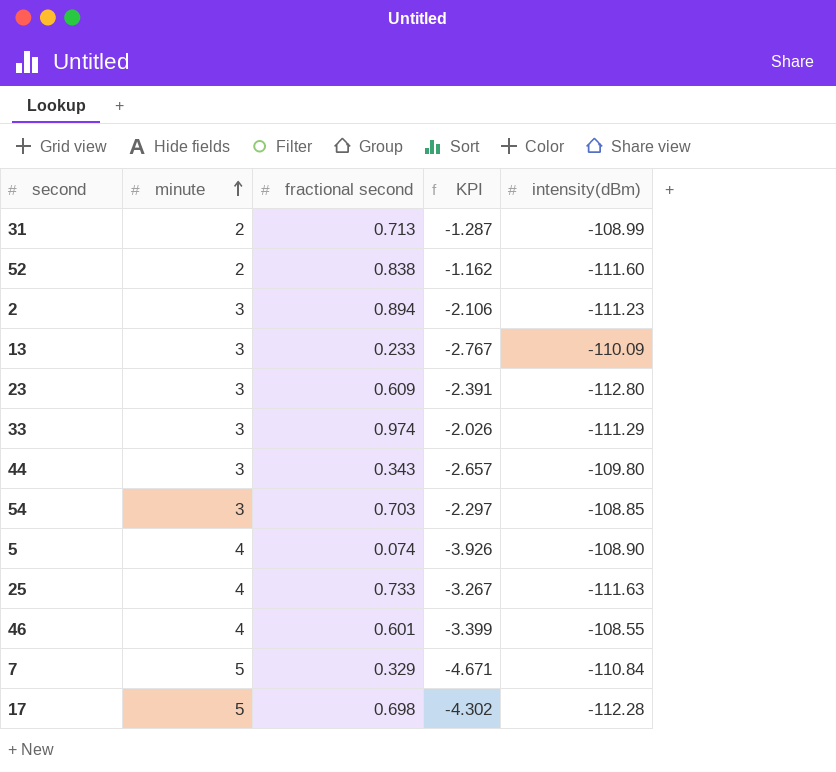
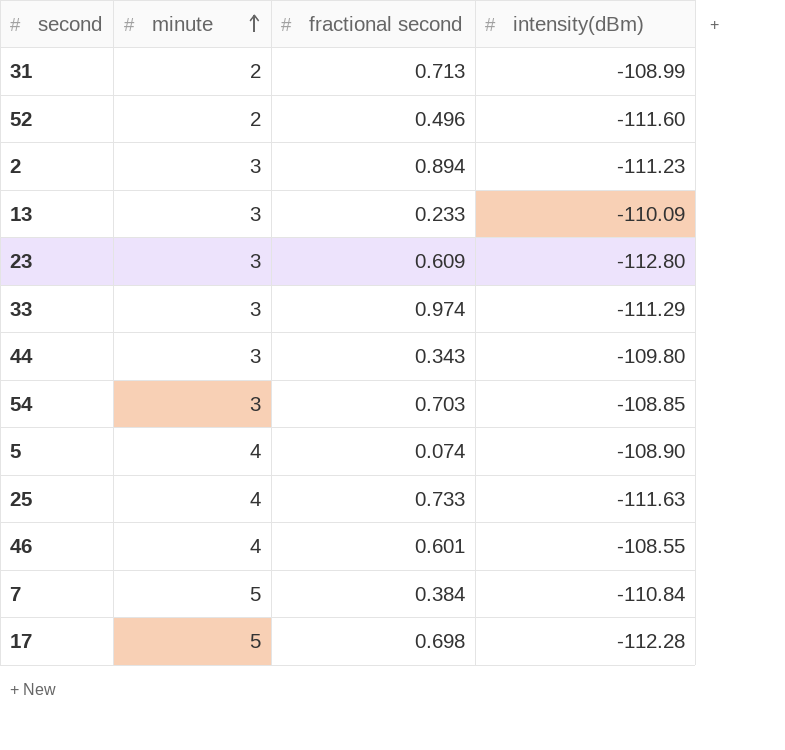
column KPI | formula: [fractional second] - [minute] -> none
52 | fractional second: 0.838 -> 0.496
7 | fractional second: 0.329 -> 0.384

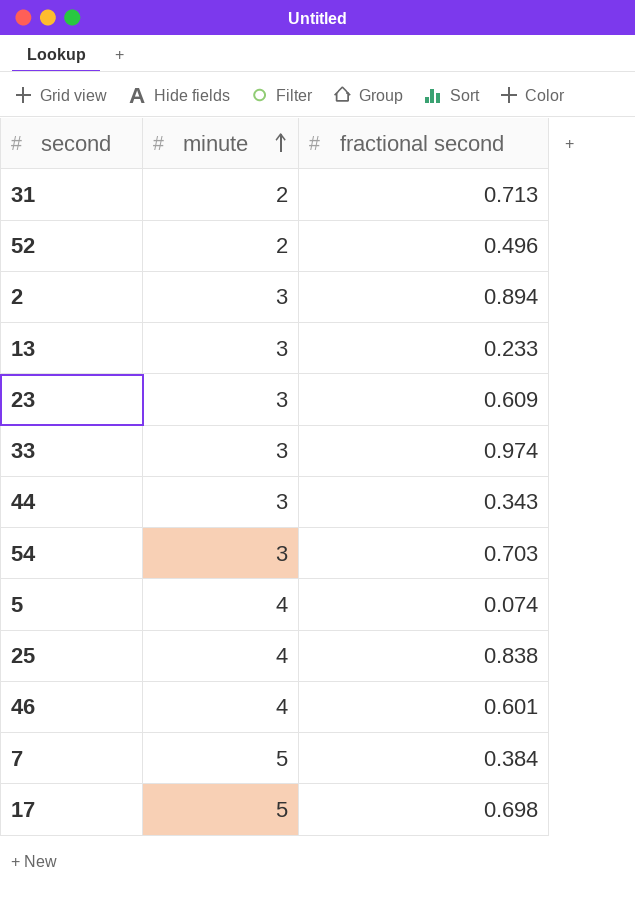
column intensity(dBm) | position: 4 -> none
25 | fractional second: 0.733 -> 0.838

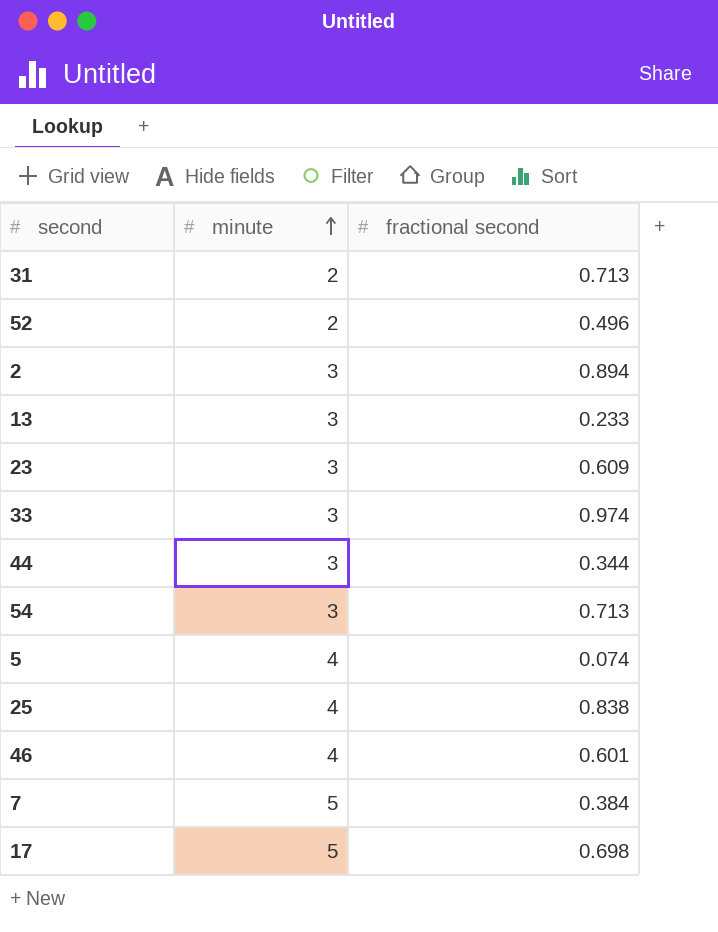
44 | fractional second: 0.343 -> 0.344
54 | fractional second: 0.703 -> 0.713

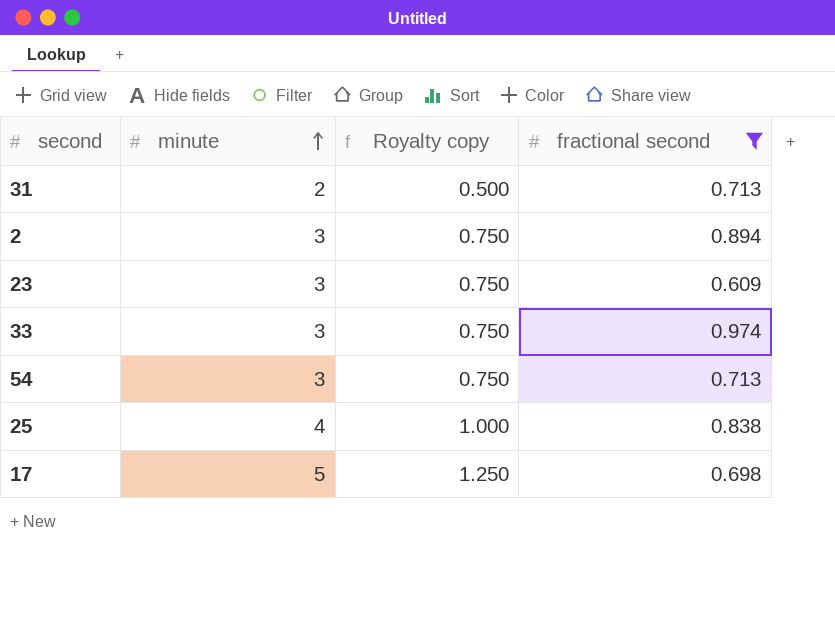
filter: none -> fractional second >= 0.609
column Royalty copy | formula: none -> [minute] * 0.25

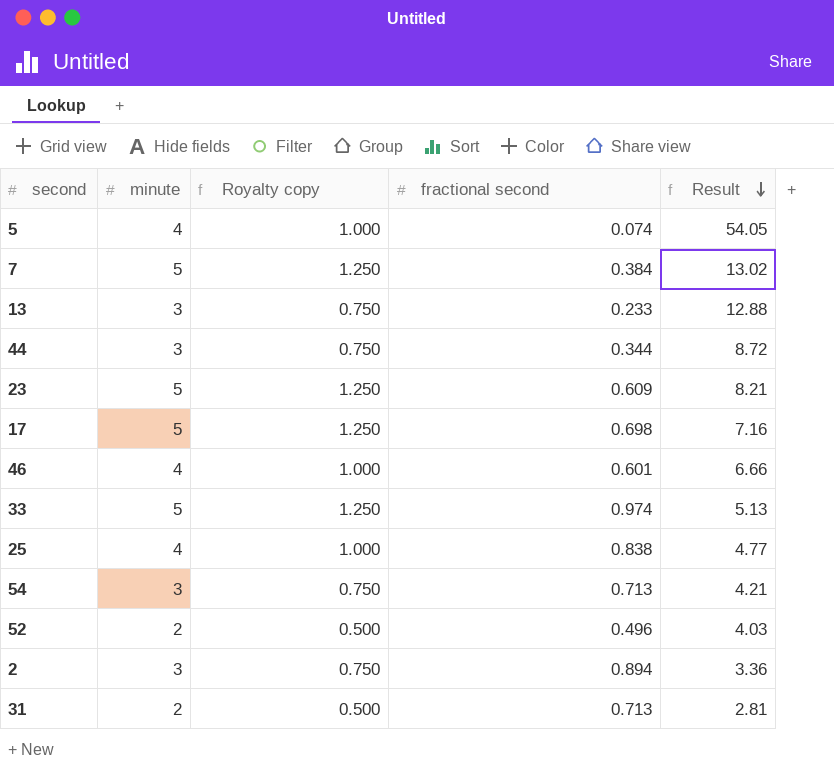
filter: fractional second >= 0.609 -> none
row order: minute ascending -> Result descending
column Result | formula: none -> [minute] / [fractional second]
23 | minute: 3 -> 5
23 | Royalty copy: 0.750 -> 1.250
33 | minute: 3 -> 5
33 | Royalty copy: 0.750 -> 1.250

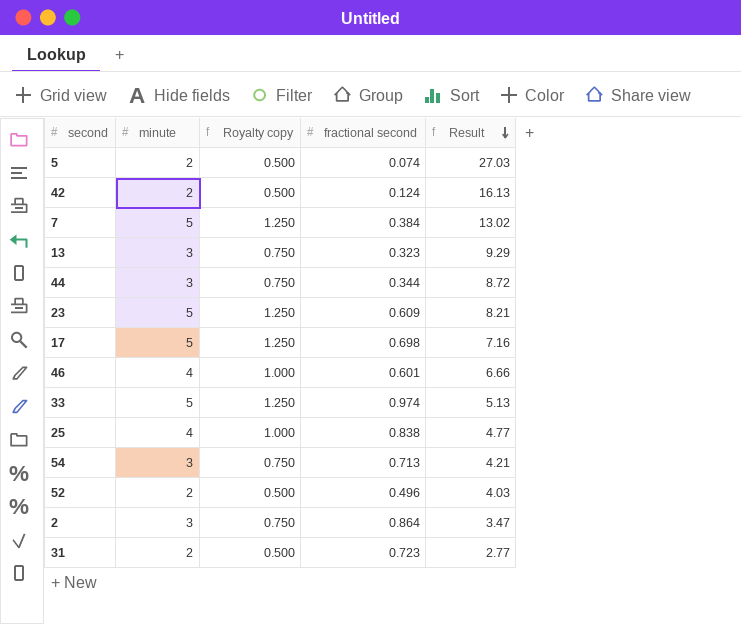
5 | minute: 4 -> 2
5 | Royalty copy: 1.000 -> 0.500
5 | Result: 54.05 -> 27.03
row 42: none -> 2 | 0.500 | 0.124 | 16.13
13 | fractional second: 0.233 -> 0.323
13 | Result: 12.88 -> 9.29
2 | fractional second: 0.894 -> 0.864
2 | Result: 3.36 -> 3.47
31 | fractional second: 0.713 -> 0.723
31 | Result: 2.81 -> 2.77

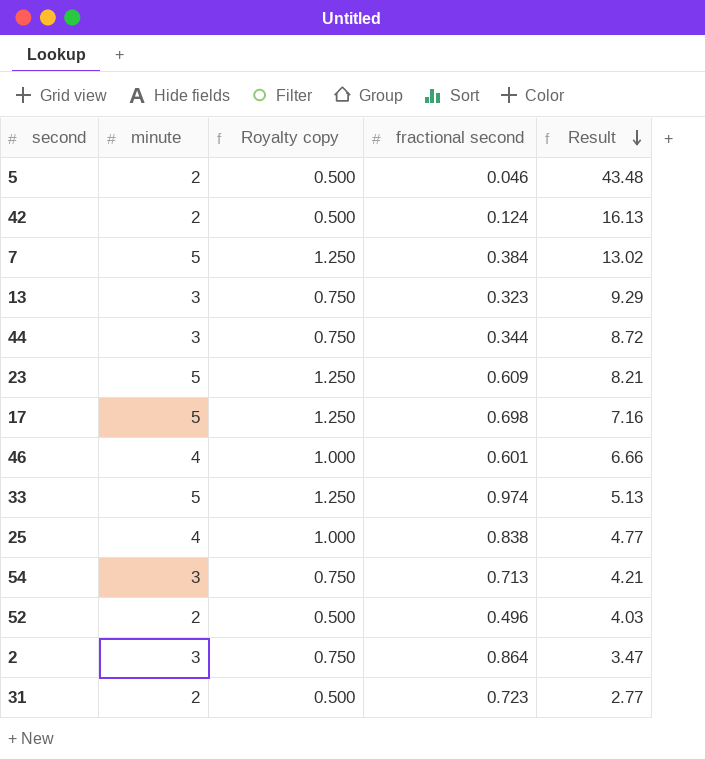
5 | fractional second: 0.074 -> 0.046
5 | Result: 27.03 -> 43.48

